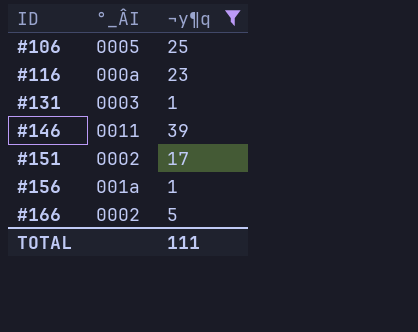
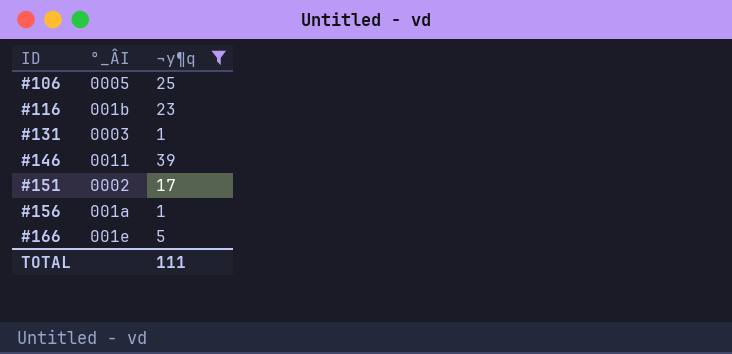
#116 | °_ÂI: 000a -> 001b
#166 | °_ÂI: 0002 -> 001e

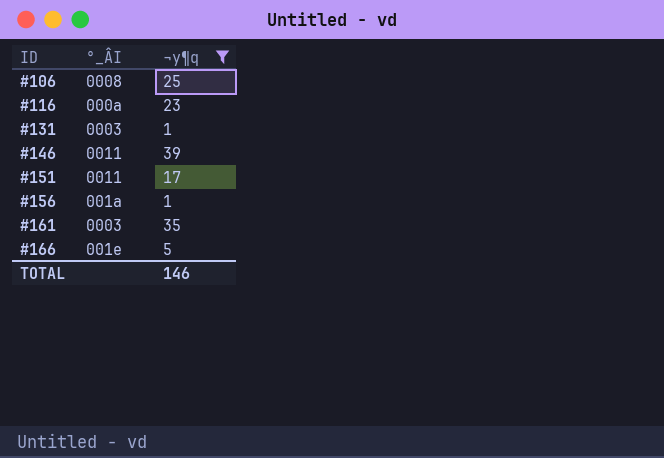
#106 | °_ÂI: 0005 -> 0008
#116 | °_ÂI: 001b -> 000a
#151 | °_ÂI: 0002 -> 0011
row #161: none -> 0003 | 35
TOTAL | ¬y¶q: 111 -> 146

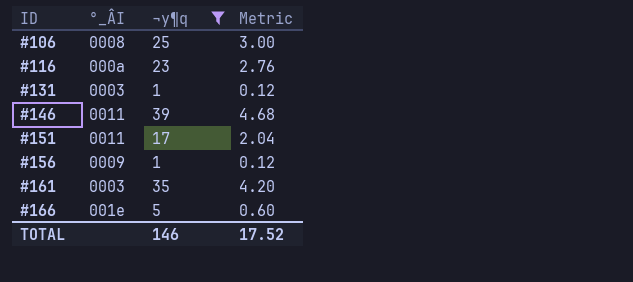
column Metric | formula: none -> [¬y¶q] * 0.12
#156 | °_ÂI: 001a -> 0009

